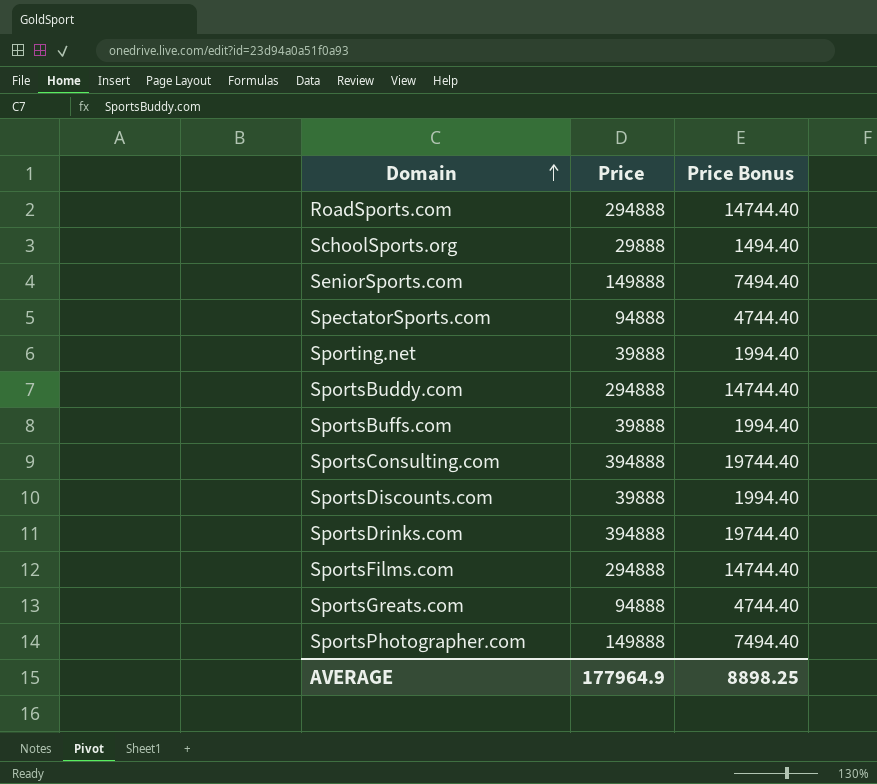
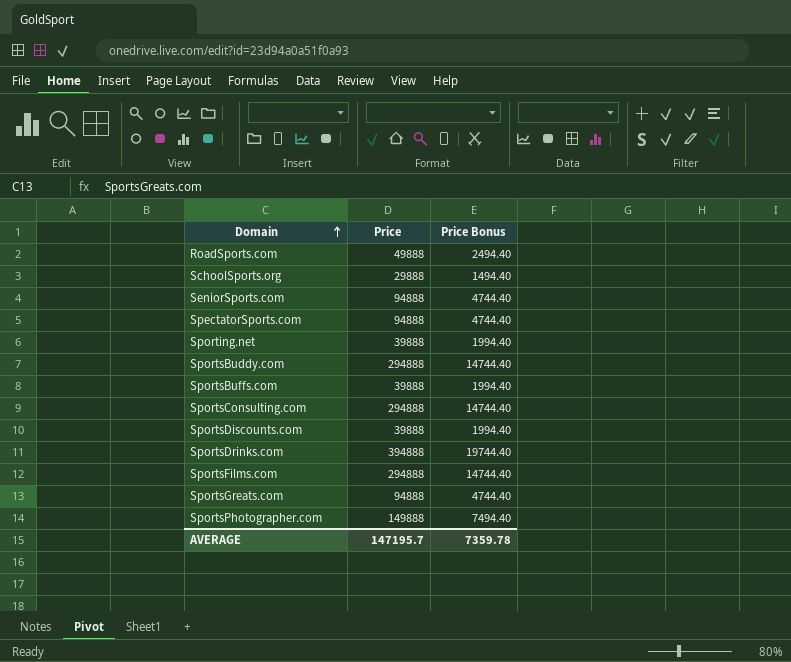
RoadSports.com | Price: 294888 -> 49888
RoadSports.com | Price Bonus: 14744.40 -> 2494.40
SeniorSports.com | Price: 149888 -> 94888
SeniorSports.com | Price Bonus: 7494.40 -> 4744.40
SportsConsulting.com | Price: 394888 -> 294888
SportsConsulting.com | Price Bonus: 19744.40 -> 14744.40
AVERAGE | Price: 177964.9 -> 147195.7
AVERAGE | Price Bonus: 8898.25 -> 7359.78

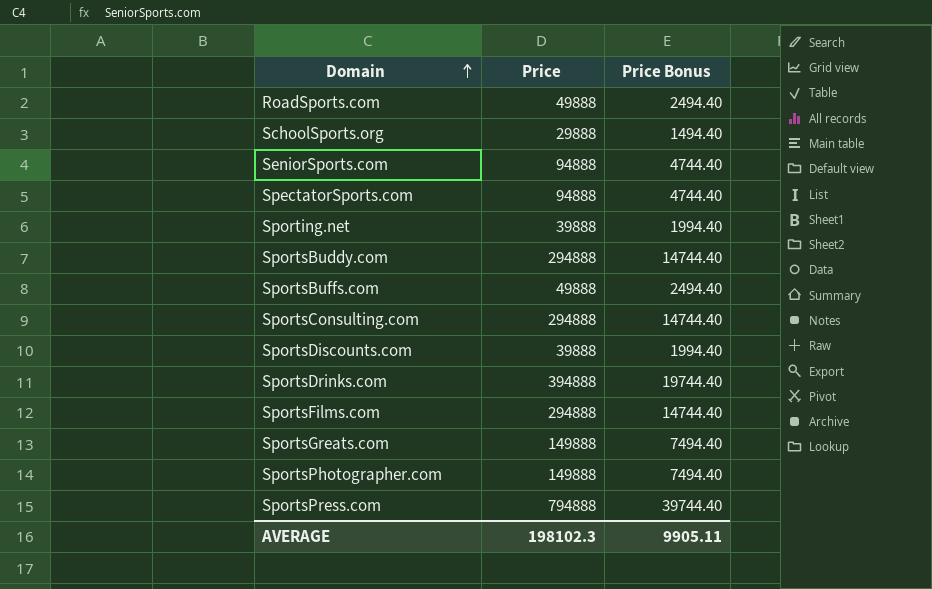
SportsBuffs.com | Price: 39888 -> 49888
SportsBuffs.com | Price Bonus: 1994.40 -> 2494.40
SportsGreats.com | Price: 94888 -> 149888
SportsGreats.com | Price Bonus: 4744.40 -> 7494.40
row SportsPress.com: none -> 794888 | 39744.40
AVERAGE | Price: 147195.7 -> 198102.3
AVERAGE | Price Bonus: 7359.78 -> 9905.11

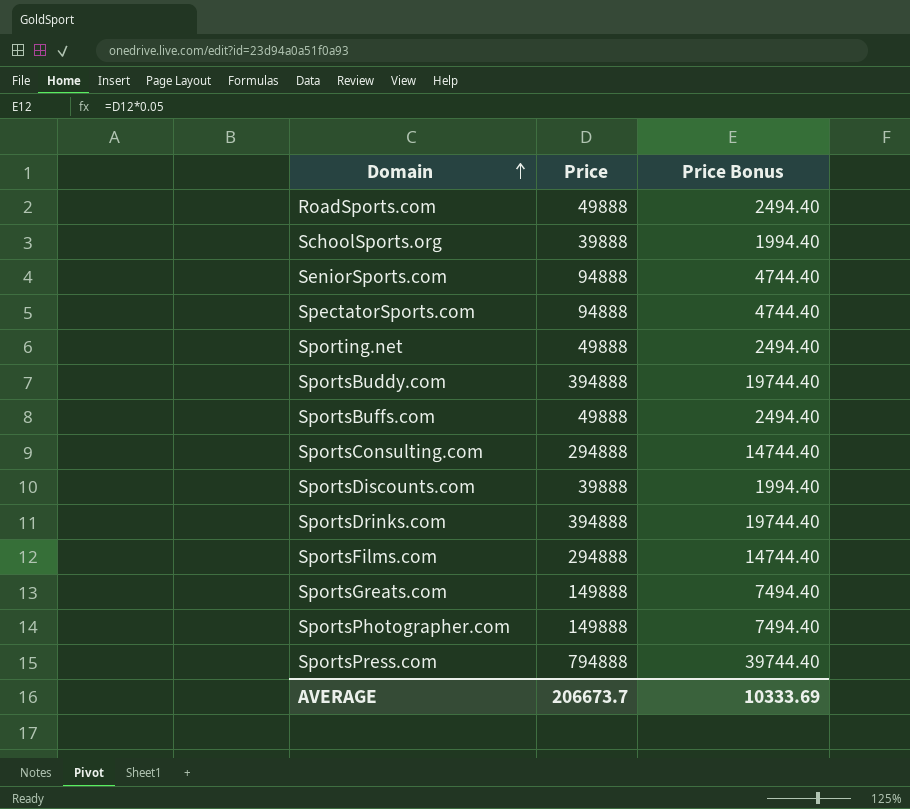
SchoolSports.org | Price: 29888 -> 39888
SchoolSports.org | Price Bonus: 1494.40 -> 1994.40
Sporting.net | Price: 39888 -> 49888
Sporting.net | Price Bonus: 1994.40 -> 2494.40
SportsBuddy.com | Price: 294888 -> 394888
SportsBuddy.com | Price Bonus: 14744.40 -> 19744.40
AVERAGE | Price: 198102.3 -> 206673.7
AVERAGE | Price Bonus: 9905.11 -> 10333.69

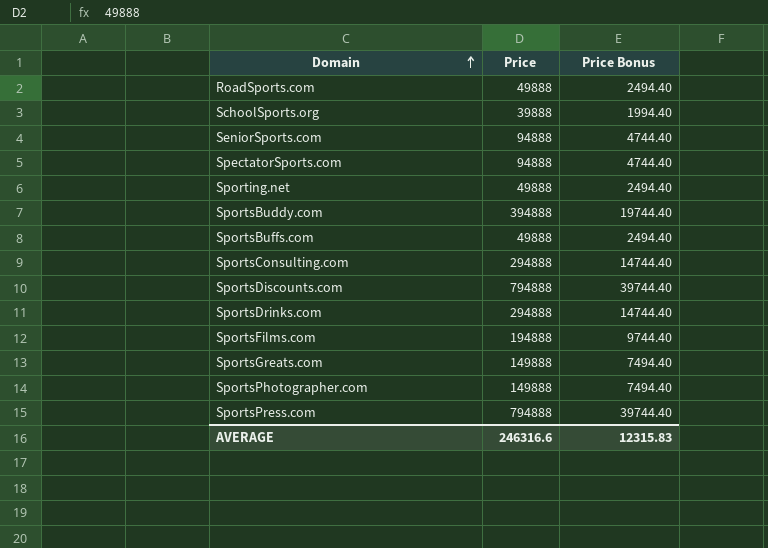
SportsDiscounts.com | Price: 39888 -> 794888
SportsDiscounts.com | Price Bonus: 1994.40 -> 39744.40
SportsDrinks.com | Price: 394888 -> 294888
SportsDrinks.com | Price Bonus: 19744.40 -> 14744.40
SportsFilms.com | Price: 294888 -> 194888
SportsFilms.com | Price Bonus: 14744.40 -> 9744.40
AVERAGE | Price: 206673.7 -> 246316.6
AVERAGE | Price Bonus: 10333.69 -> 12315.83

